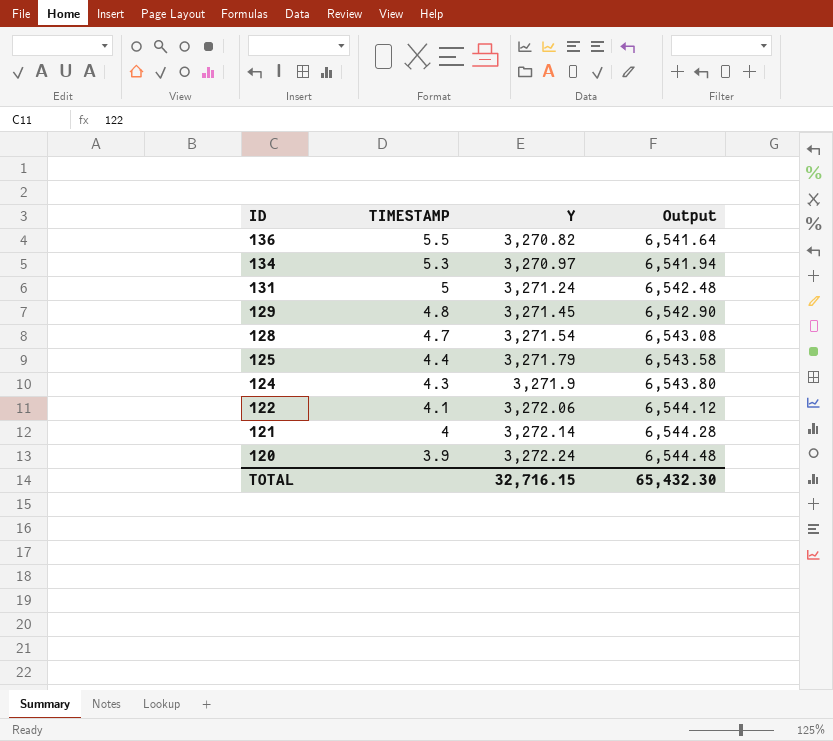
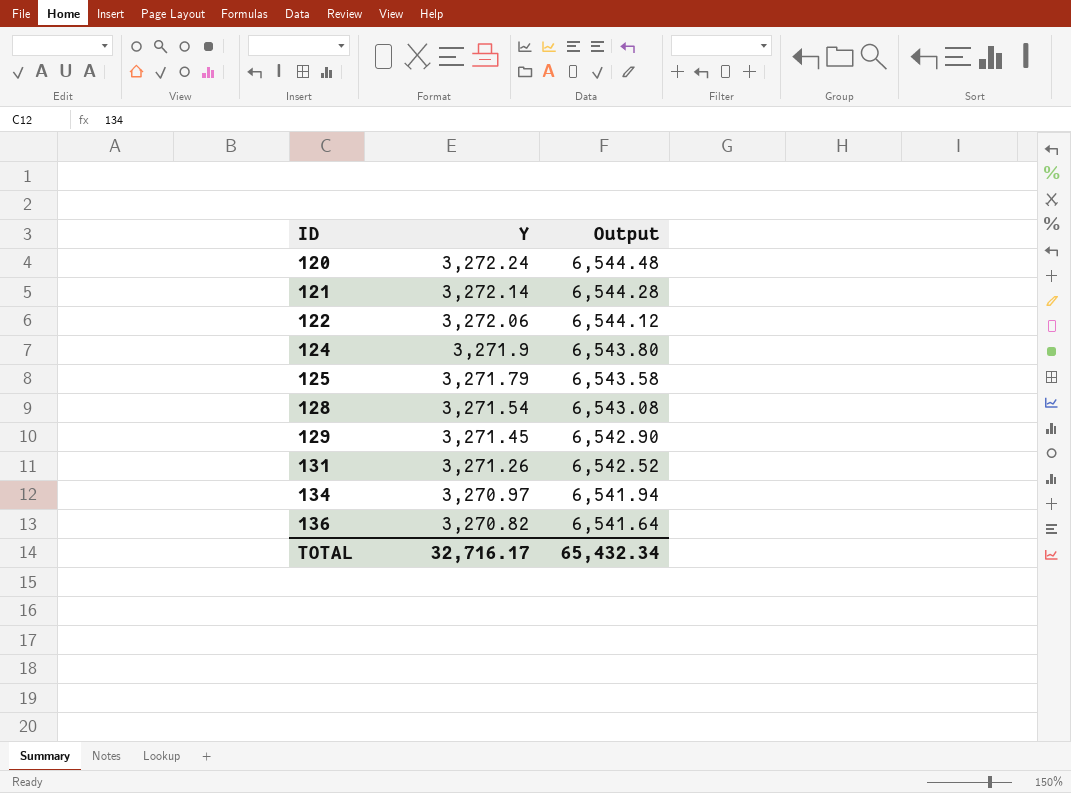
row order: ID descending -> ID ascending
column TIMESTAMP | position: 2 -> none
131 | Y: 3,271.24 -> 3,271.26
131 | Output: 6,542.48 -> 6,542.52
TOTAL | Y: 32,716.15 -> 32,716.17
TOTAL | Output: 65,432.30 -> 65,432.34

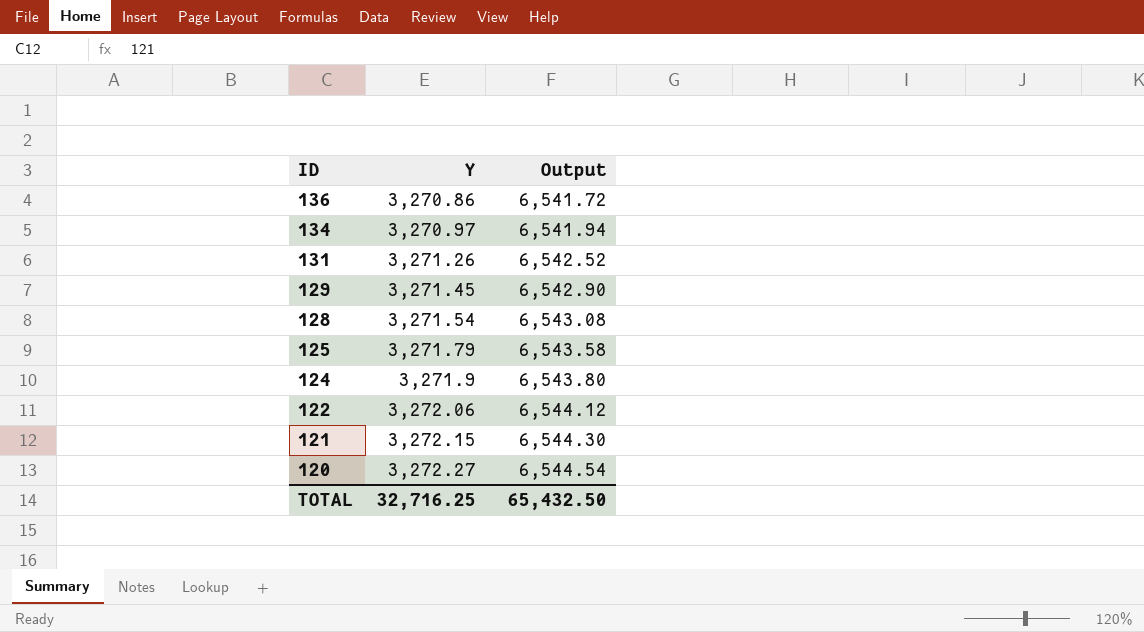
row order: ID ascending -> ID descending
136 | Y: 3,270.82 -> 3,270.86
136 | Output: 6,541.64 -> 6,541.72
121 | Y: 3,272.14 -> 3,272.15
121 | Output: 6,544.28 -> 6,544.30
120 | Y: 3,272.24 -> 3,272.27
120 | Output: 6,544.48 -> 6,544.54
TOTAL | Y: 32,716.17 -> 32,716.25
TOTAL | Output: 65,432.34 -> 65,432.50

